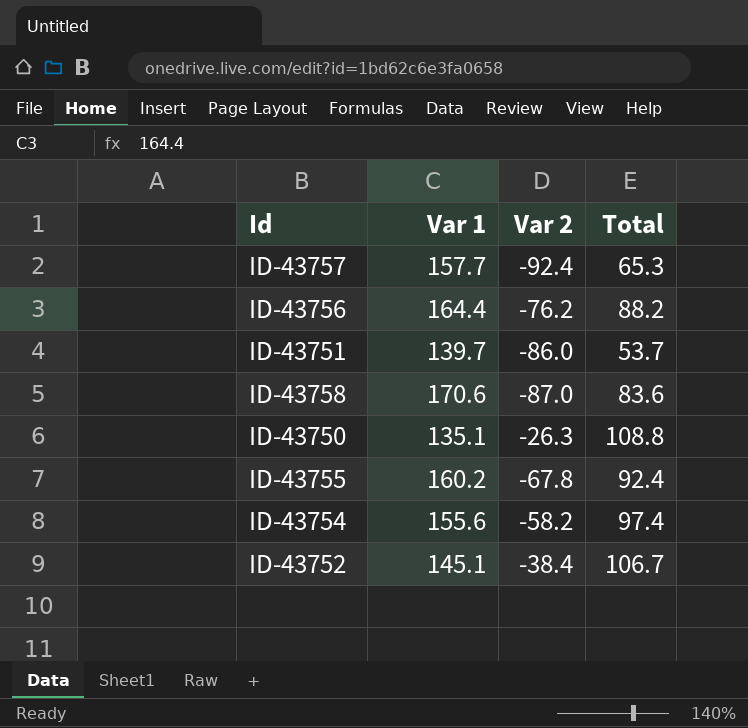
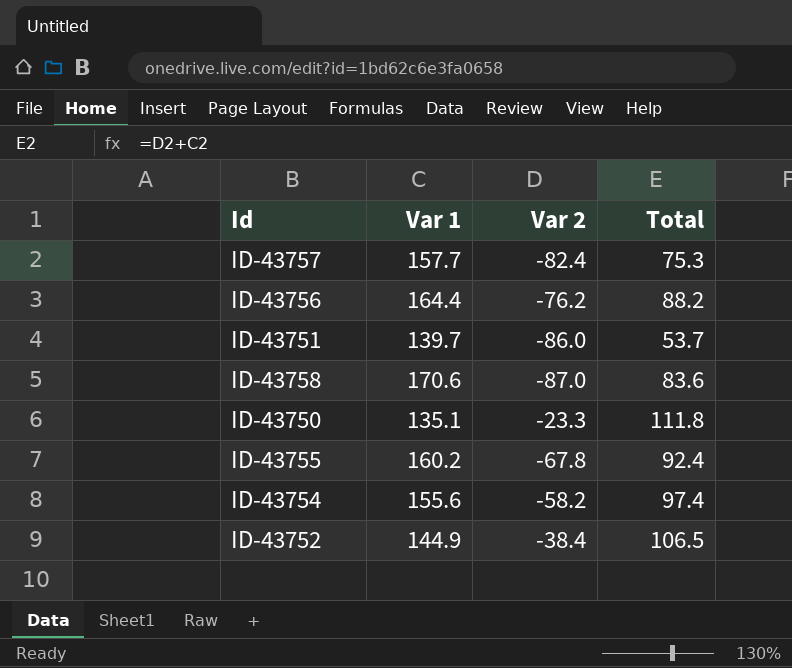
ID-43757 | Var 2: -92.4 -> -82.4
ID-43757 | Total: 65.3 -> 75.3
ID-43750 | Var 2: -26.3 -> -23.3
ID-43750 | Total: 108.8 -> 111.8
ID-43752 | Var 1: 145.1 -> 144.9
ID-43752 | Total: 106.7 -> 106.5

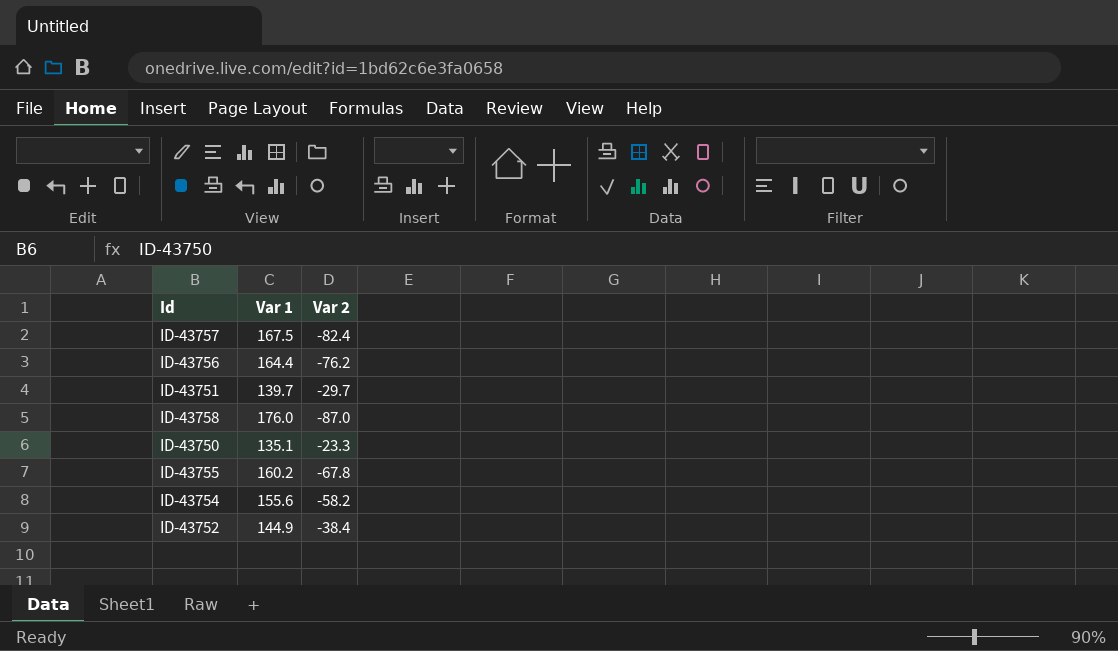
column Total | formula: [Var 1] + [Var 2] -> none
ID-43757 | Var 1: 157.7 -> 167.5
ID-43751 | Var 2: -86.0 -> -29.7
ID-43758 | Var 1: 170.6 -> 176.0

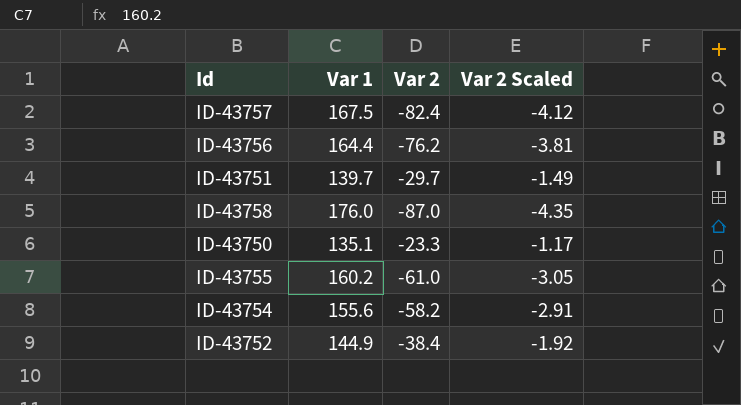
column Var 2 Scaled | formula: none -> [Var 2] * 0.05
ID-43755 | Var 2: -67.8 -> -61.0

